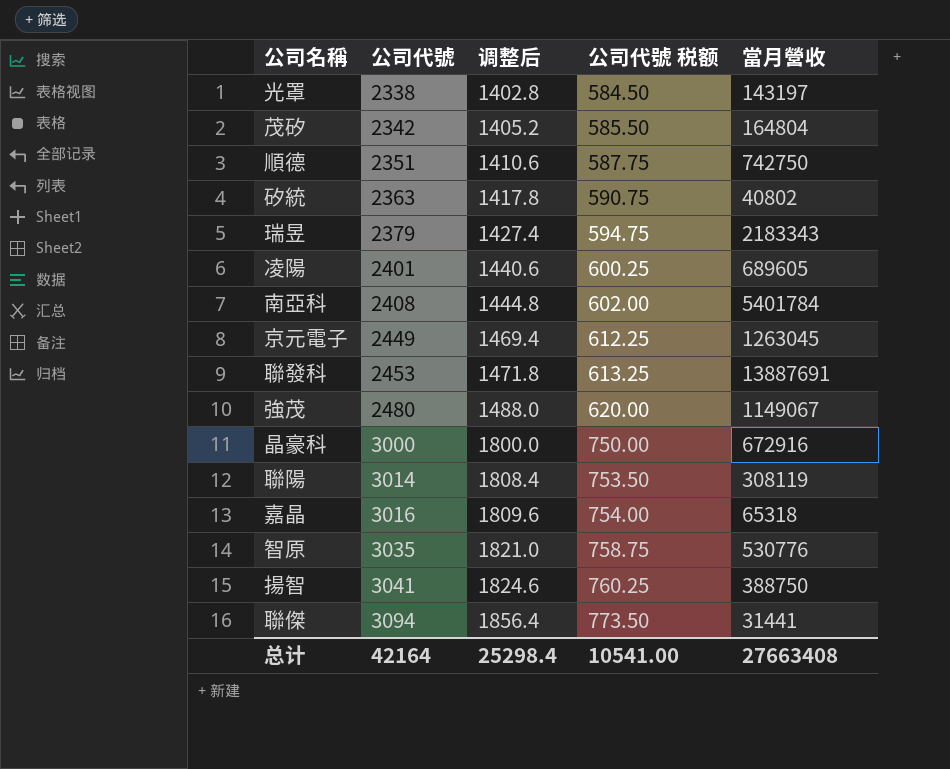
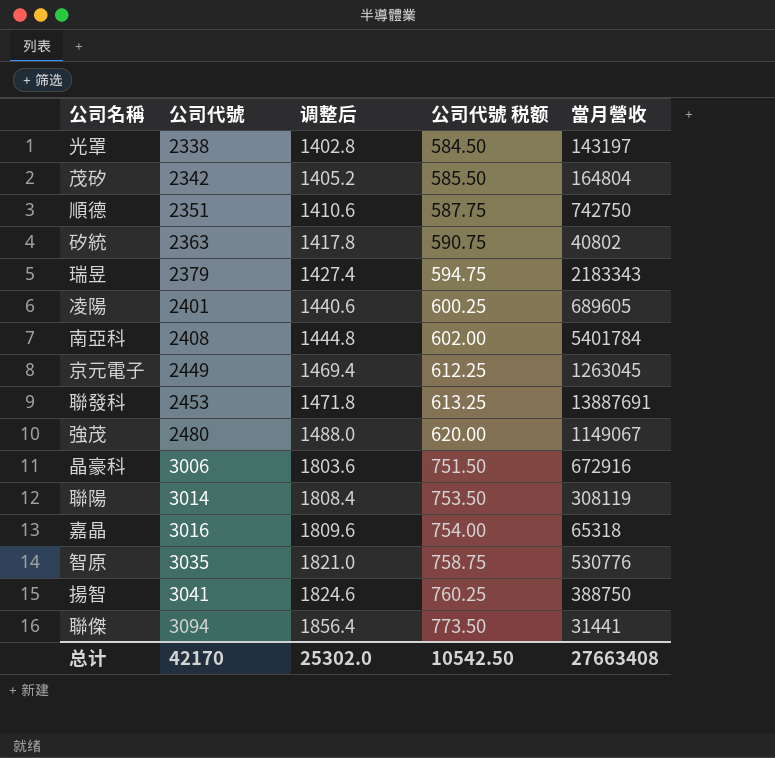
晶豪科 | 公司代號: 3000 -> 3006
晶豪科 | 调整后: 1800.0 -> 1803.6
晶豪科 | 公司代號 税额: 750.00 -> 751.50
总计 | 公司代號: 42164 -> 42170
总计 | 调整后: 25298.4 -> 25302.0
总计 | 公司代號 税额: 10541.00 -> 10542.50

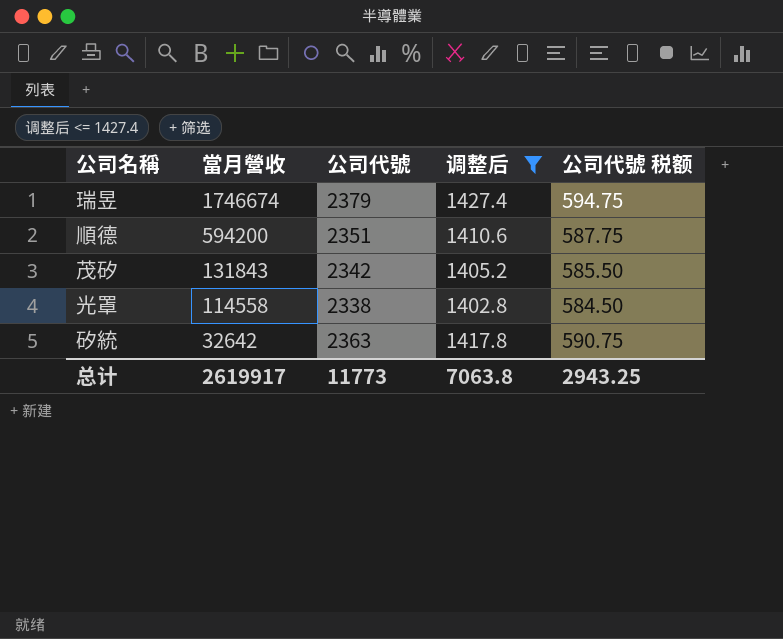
filter: none -> 调整后 <= 1427.4
row order: 公司代號 ascending -> 當月營收 descending
column 當月營收 | position: 5 -> 2
瑞昱 | 當月營收: 2183343 -> 1746674
順德 | 當月營收: 742750 -> 594200
茂矽 | 當月營收: 164804 -> 131843
光罩 | 當月營收: 143197 -> 114558
矽統 | 當月營收: 40802 -> 32642
总计 | 當月營收: 27663408 -> 2619917
总计 | 公司代號: 42170 -> 11773
总计 | 调整后: 25302.0 -> 7063.8
总计 | 公司代號 税额: 10542.50 -> 2943.25

